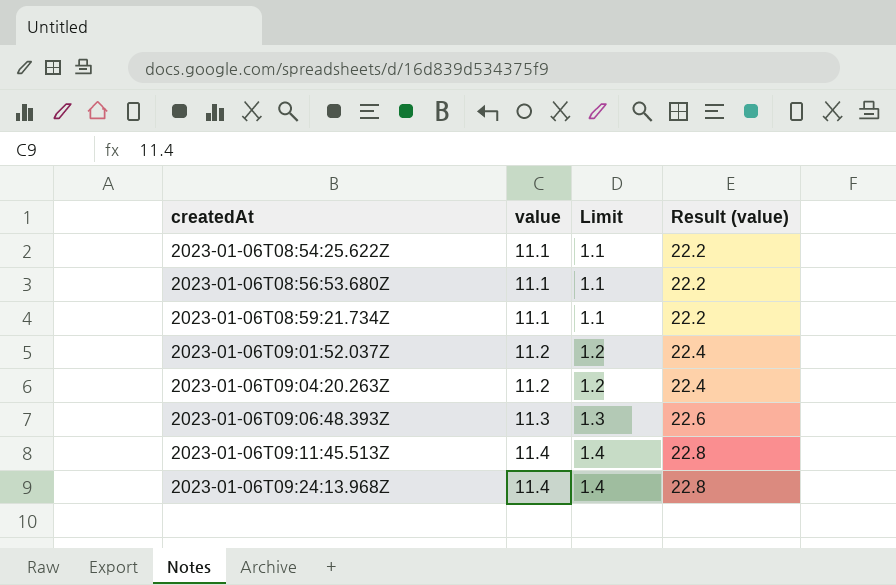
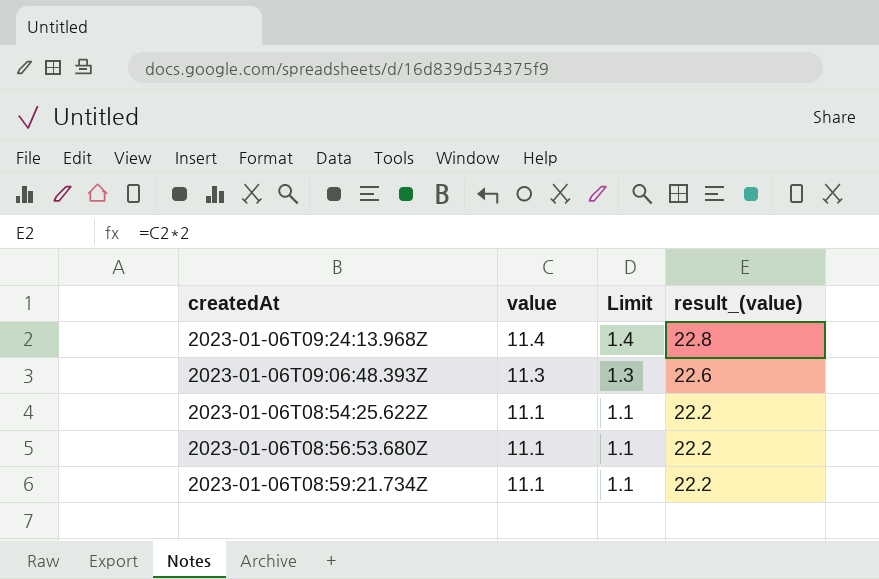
row order: createdAt ascending -> value descending
column name: Result (value) -> result_(value)
row 2023-01-06T09:01:52.037Z: 11.2 | 1.2 | 22.4 -> none
row 2023-01-06T09:04:20.263Z: 11.2 | 1.2 | 22.4 -> none
row 2023-01-06T09:11:45.513Z: 11.4 | 1.4 | 22.8 -> none

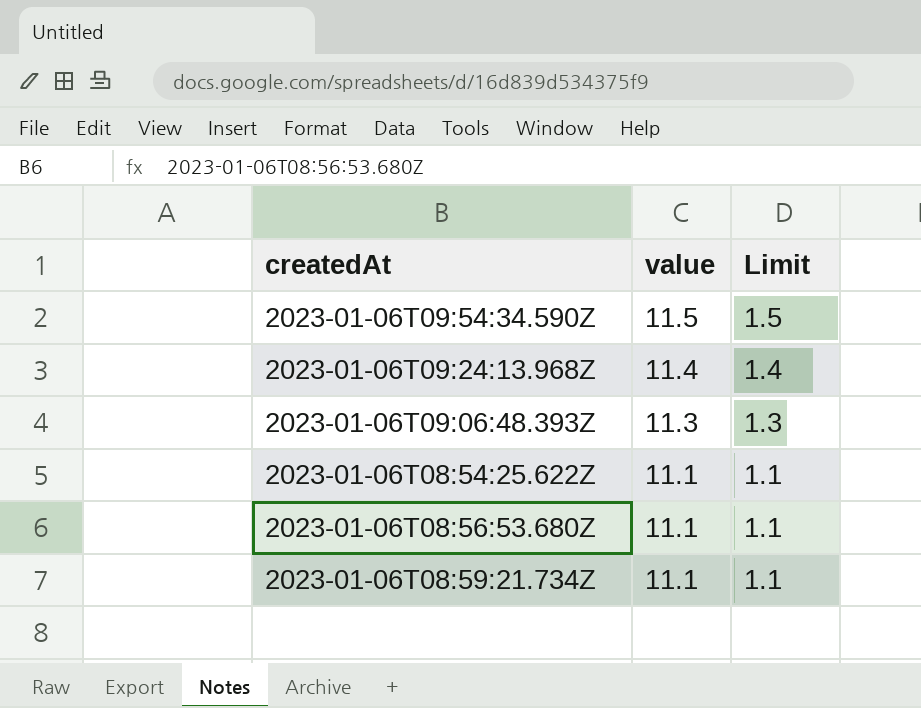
column result_(value) | formula: [value] * 2 -> none
row 2023-01-06T09:54:34.590Z: none -> 11.5 | 1.5

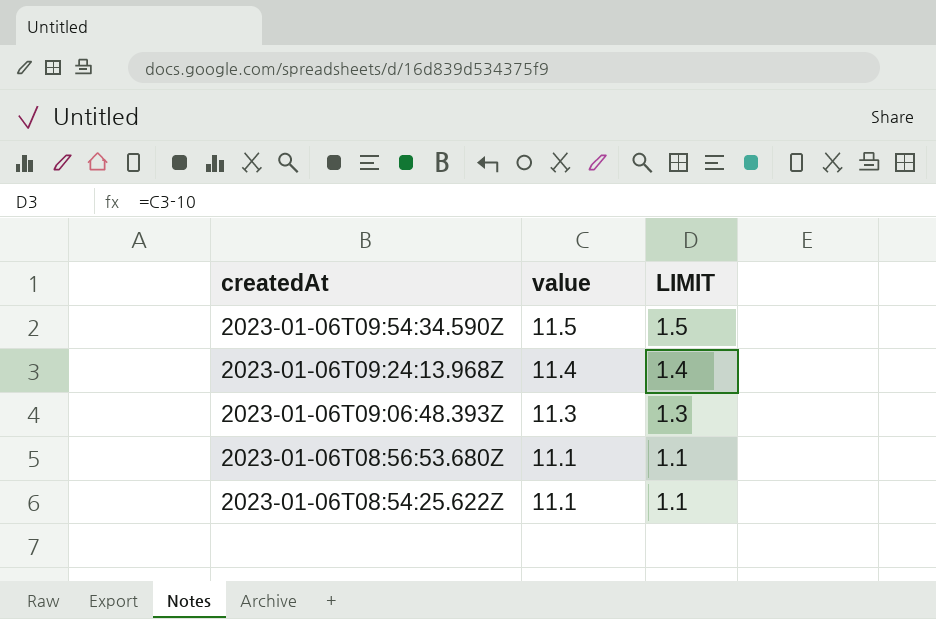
row order: value descending -> createdAt descending
column name: Limit -> LIMIT
row 2023-01-06T08:59:21.734Z: 11.1 | 1.1 -> none

